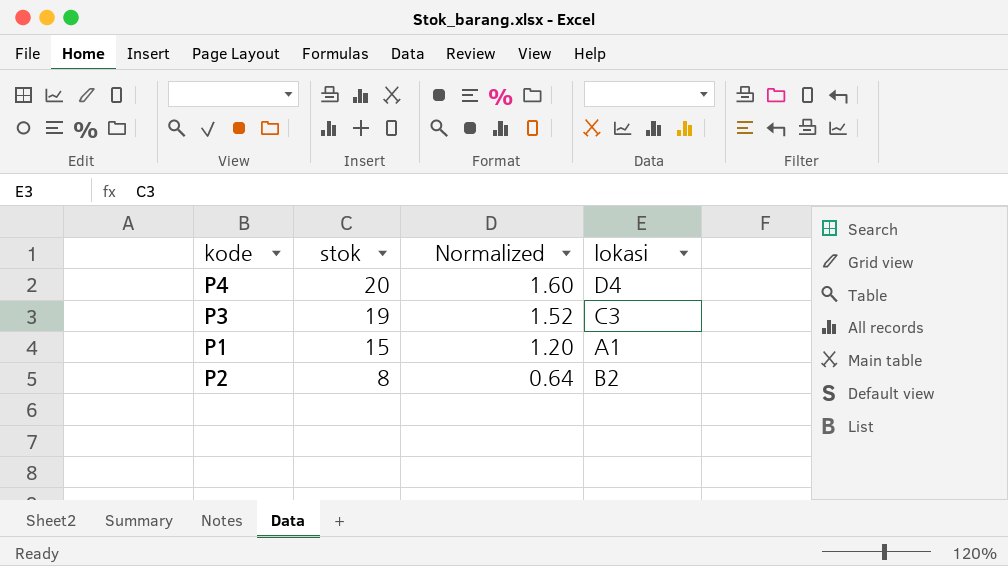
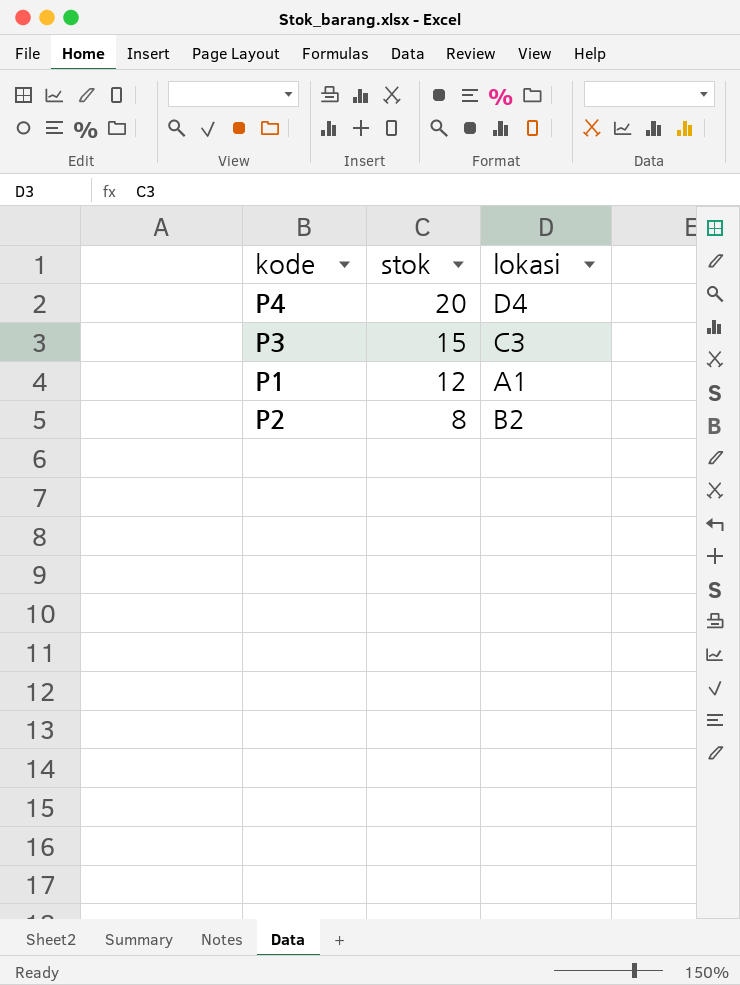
column Normalized | formula: [stok] * 0.08 -> none
P3 | stok: 19 -> 15
P1 | stok: 15 -> 12

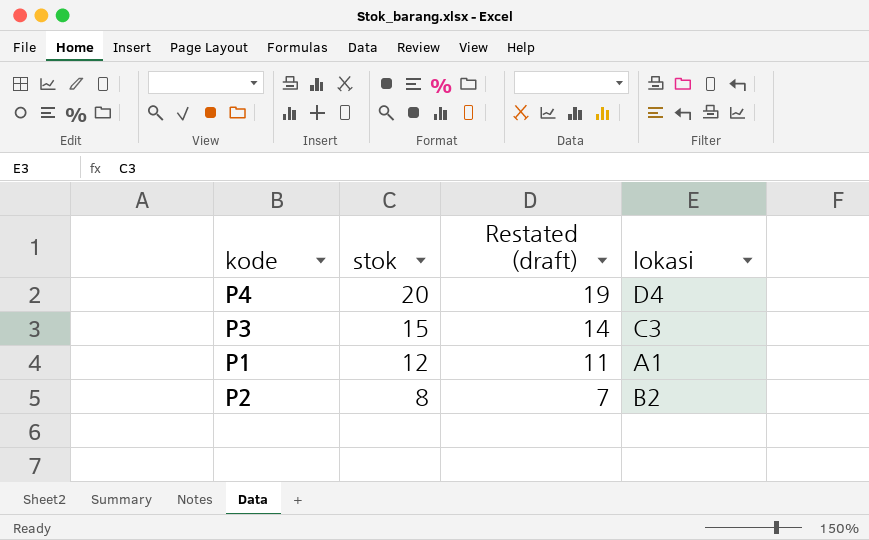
column Restated (draft) | formula: none -> [stok] - 1

